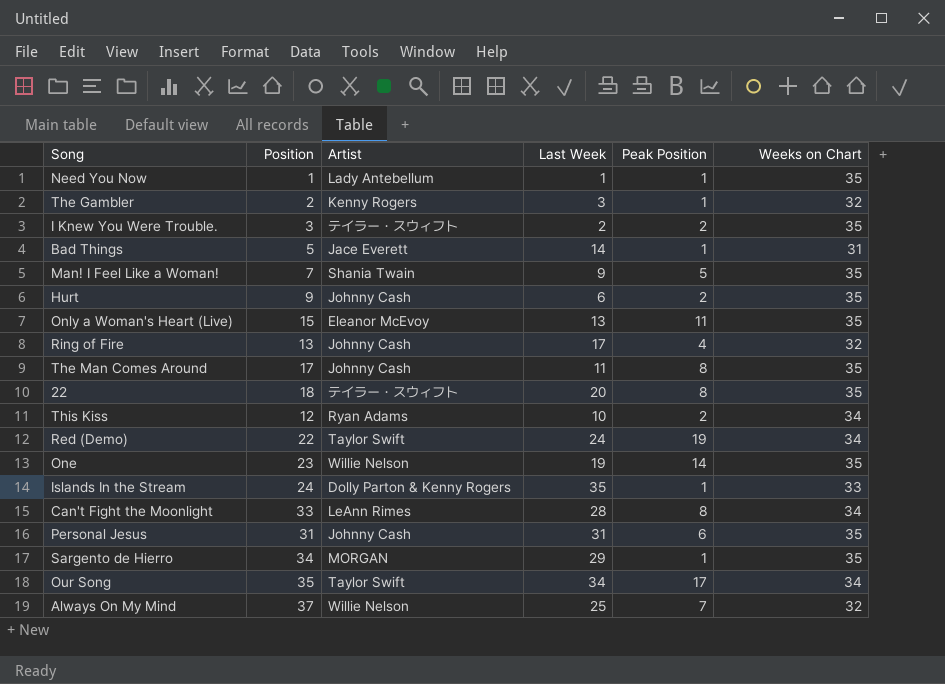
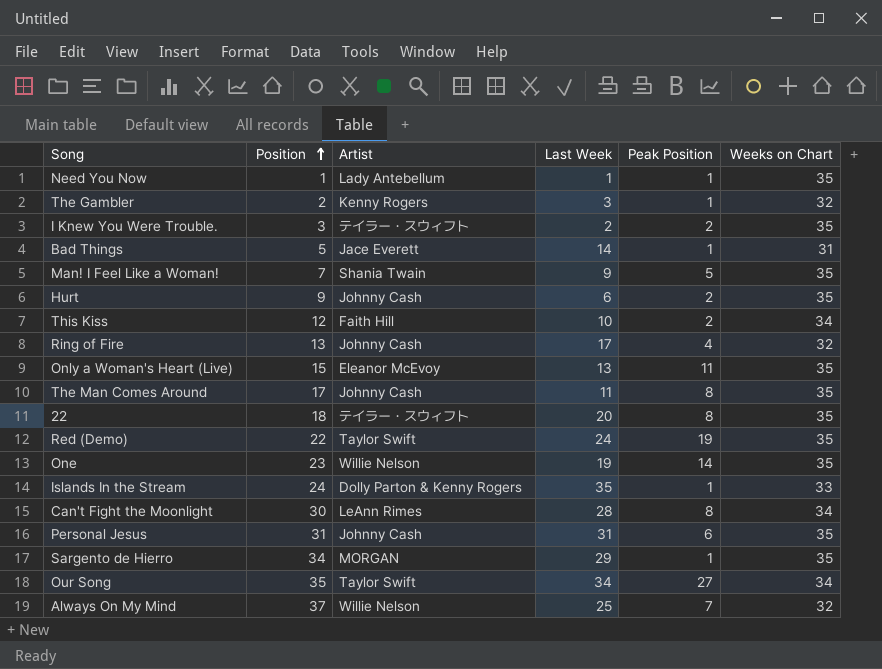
row order: none -> Position ascending
This Kiss | Artist: Ryan Adams -> Faith Hill
Red (Demo) | Weeks on Chart: 34 -> 35
Can't Fight the Moonlight | Position: 33 -> 30
Our Song | Peak Position: 17 -> 27

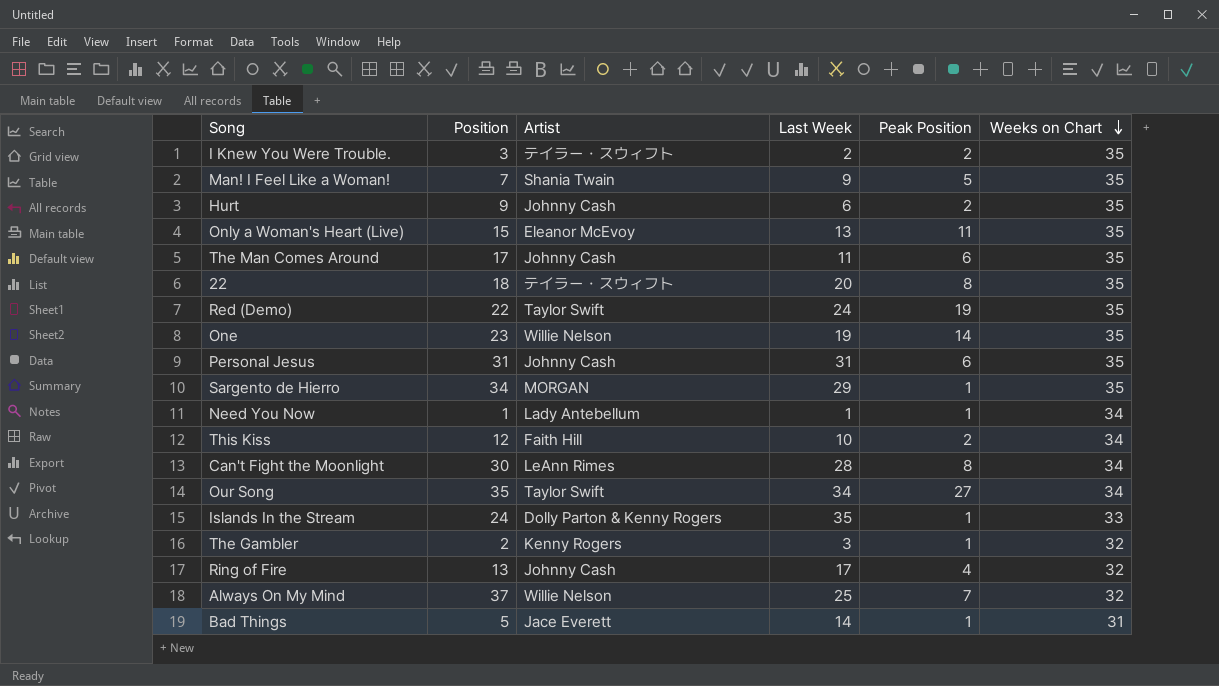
row order: Position ascending -> Weeks on Chart descending
The Man Comes Around | Peak Position: 8 -> 6
Need You Now | Weeks on Chart: 35 -> 34

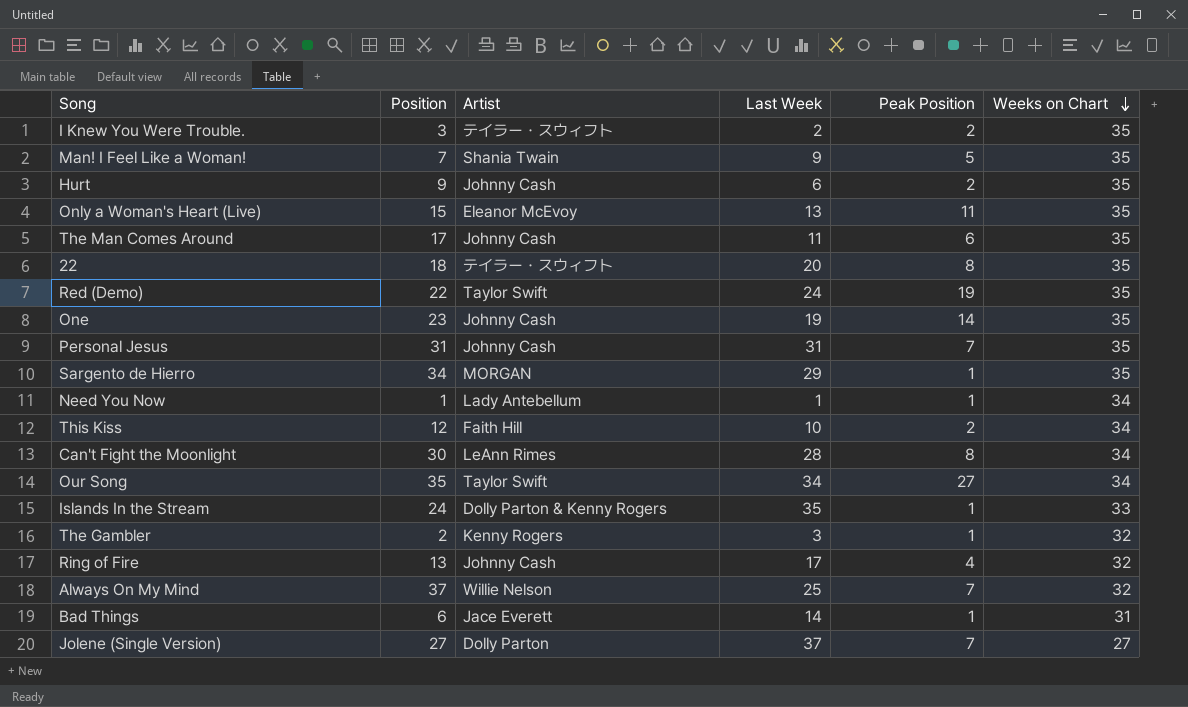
One | Artist: Willie Nelson -> Johnny Cash
Personal Jesus | Peak Position: 6 -> 7
Bad Things | Position: 5 -> 6
row Jolene (Single Version): none -> 27 | Dolly Parton | 37 | 7 | 27

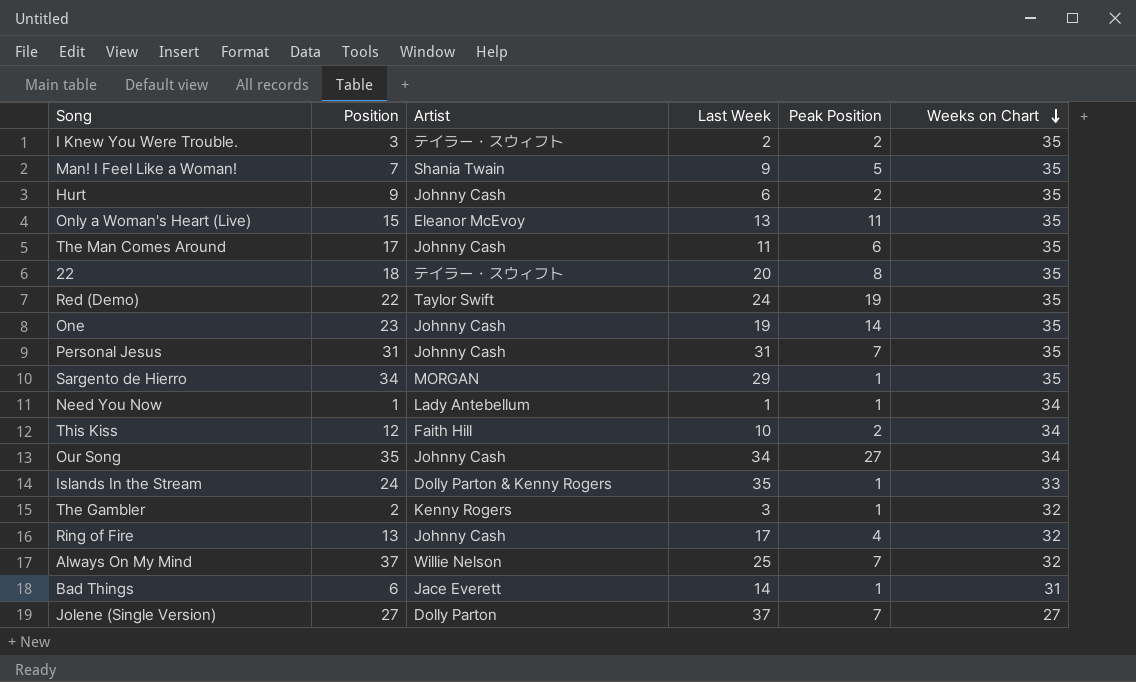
row Can't Fight the Moonlight: 30 | LeAnn Rimes | 28 | 8 | 34 -> none
Our Song | Artist: Taylor Swift -> Johnny Cash

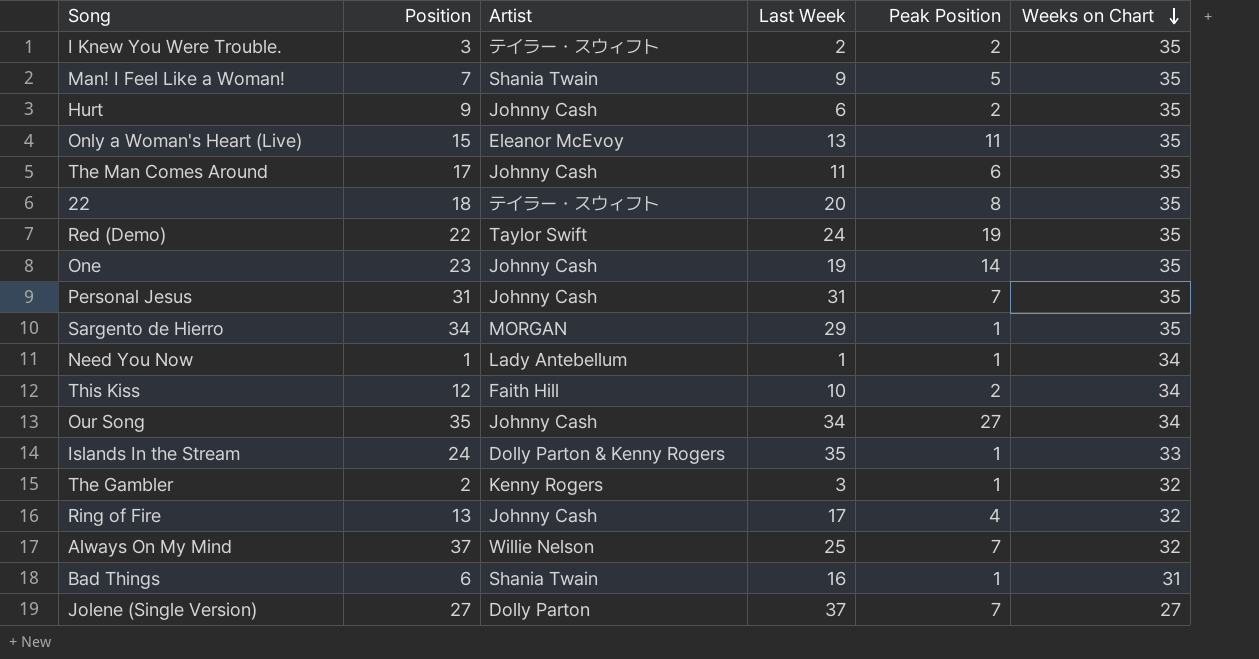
Bad Things | Artist: Jace Everett -> Shania Twain
Bad Things | Last Week: 14 -> 16

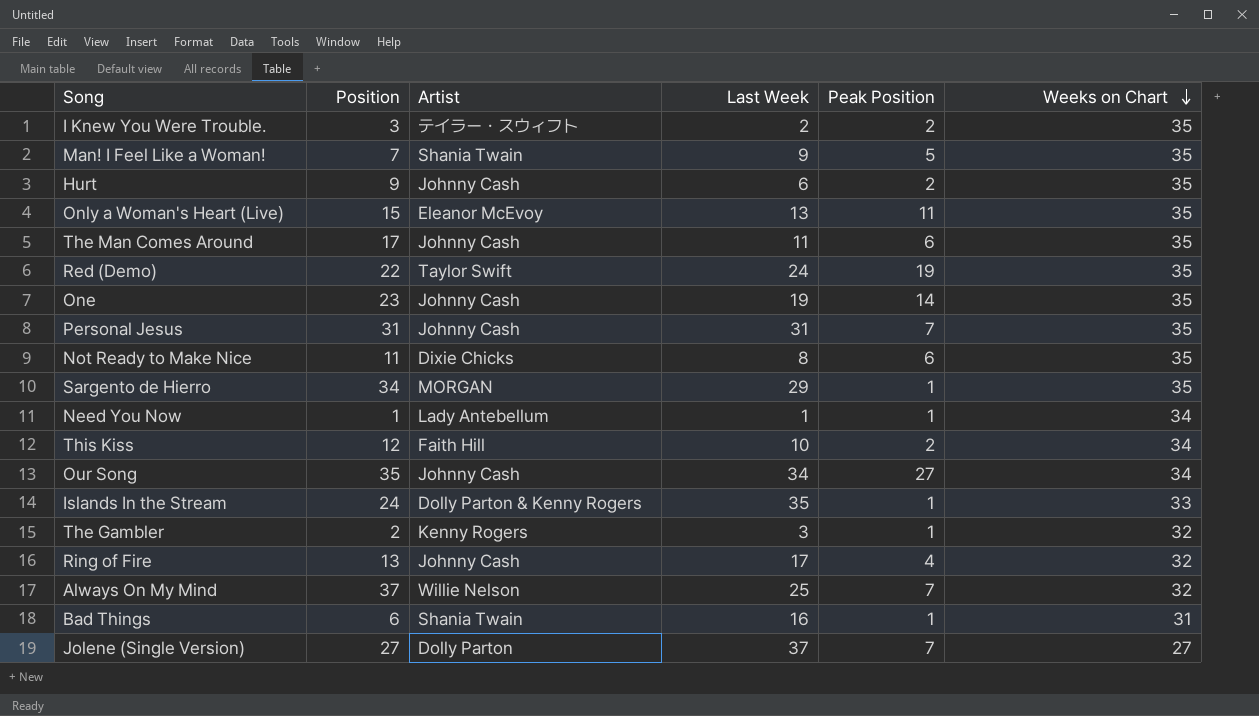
row 22: 18 | テイラー・スウィフト | 20 | 8 | 35 -> none
row Not Ready to Make Nice: none -> 11 | Dixie Chicks | 8 | 6 | 35

